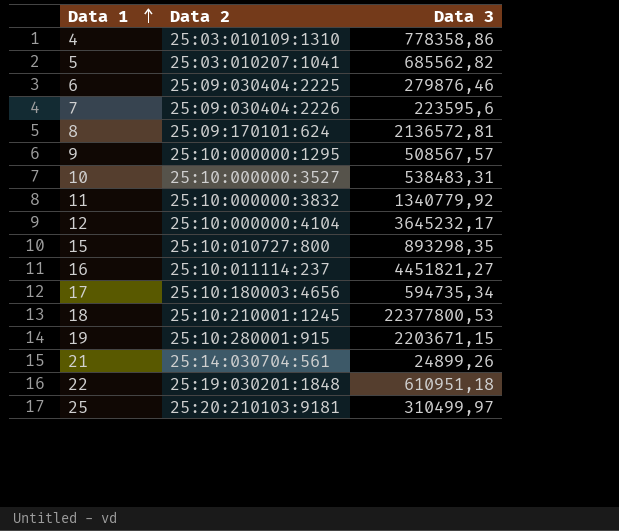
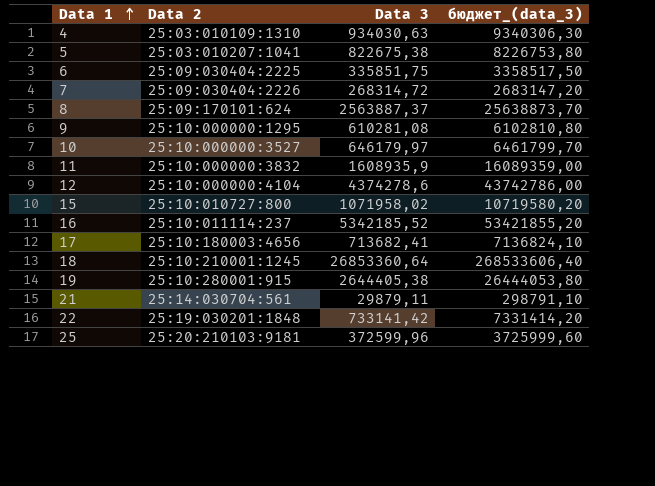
column бюджет_(data_3) | formula: none -> [Data 3] * 10
4 | Data 3: 778358,86 -> 934030,63
5 | Data 3: 685562,82 -> 822675,38
6 | Data 3: 279876,46 -> 335851,75
7 | Data 3: 223595,6 -> 268314,72
8 | Data 3: 2136572,81 -> 2563887,37
9 | Data 3: 508567,57 -> 610281,08
10 | Data 3: 538483,31 -> 646179,97
11 | Data 3: 1340779,92 -> 1608935,9
12 | Data 3: 3645232,17 -> 4374278,6
15 | Data 3: 893298,35 -> 1071958,02
16 | Data 3: 4451821,27 -> 5342185,52
17 | Data 3: 594735,34 -> 713682,41
18 | Data 3: 22377800,53 -> 26853360,64
19 | Data 3: 2203671,15 -> 2644405,38
21 | Data 3: 24899,26 -> 29879,11
22 | Data 3: 610951,18 -> 733141,42
25 | Data 3: 310499,97 -> 372599,96

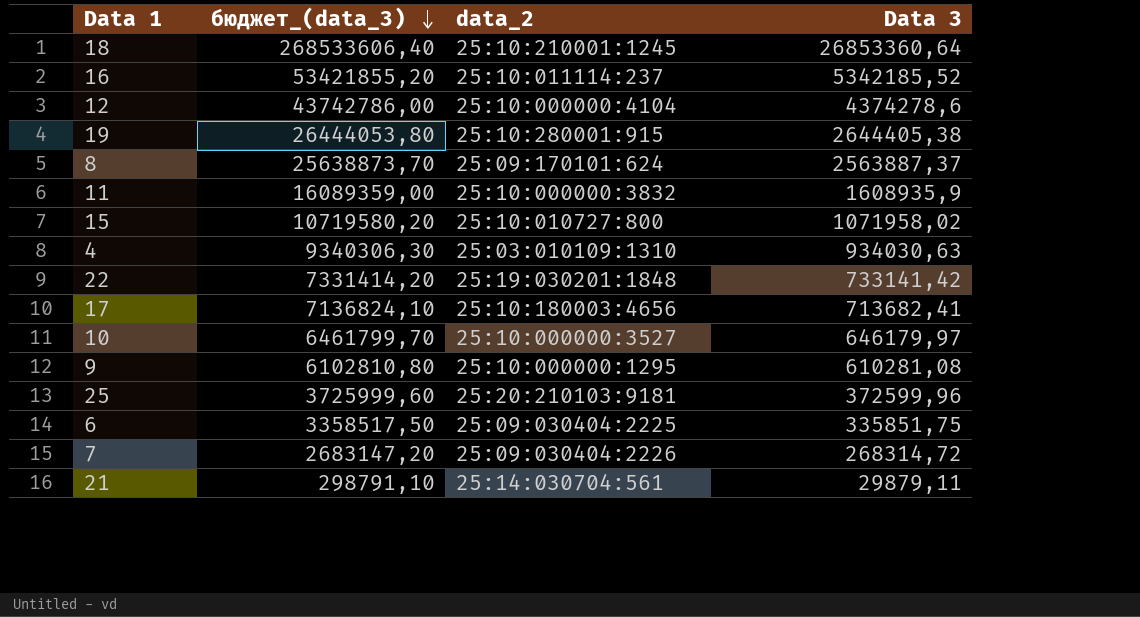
row order: Data 1 ascending -> бюджет_(data_3) descending
column бюджет_(data_3) | position: 4 -> 2
column name: Data 2 -> data_2
row 5: 25:03:010207:1041 | 822675,38 | 8226753,80 -> none

